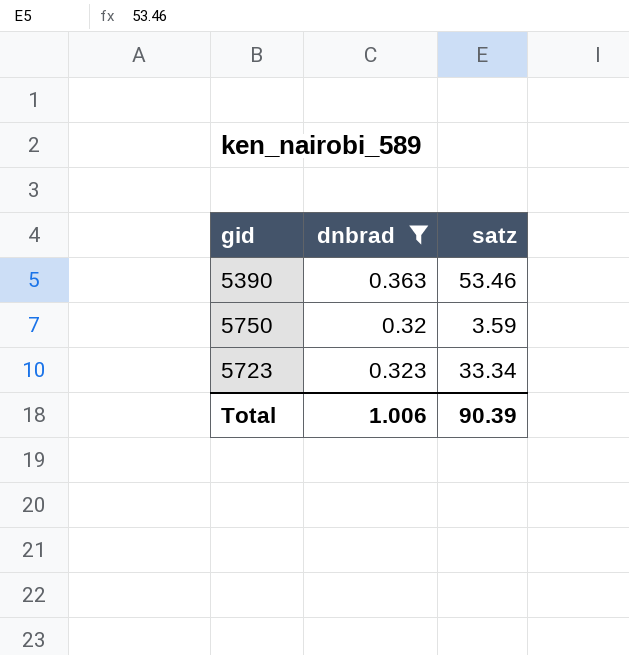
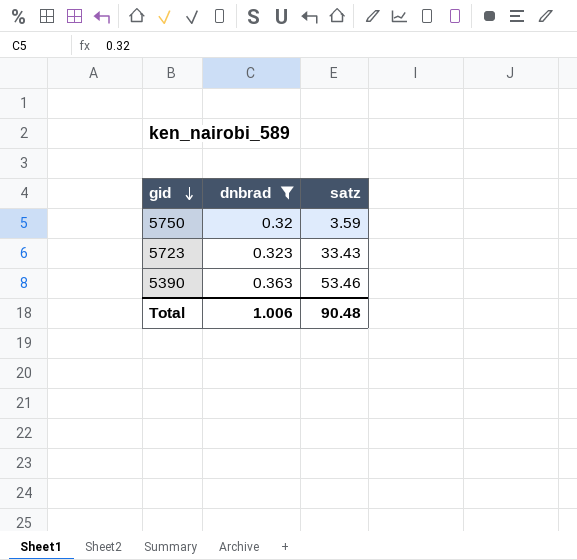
row order: none -> gid descending
5723 | satz: 33.34 -> 33.43
Total | satz: 90.39 -> 90.48

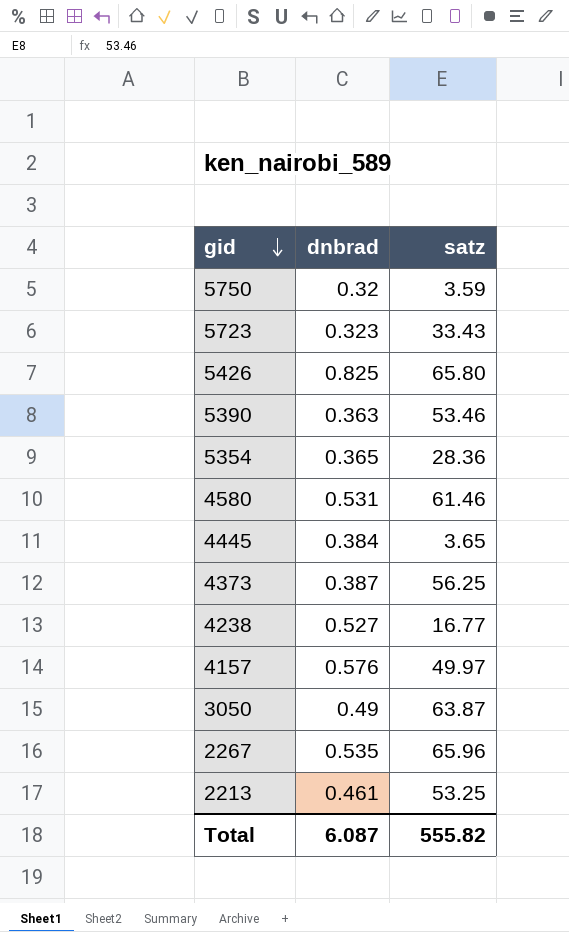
filter: dnbrad <= 0.363 -> none
Total | dnbrad: 1.006 -> 6.087
Total | satz: 90.48 -> 555.82

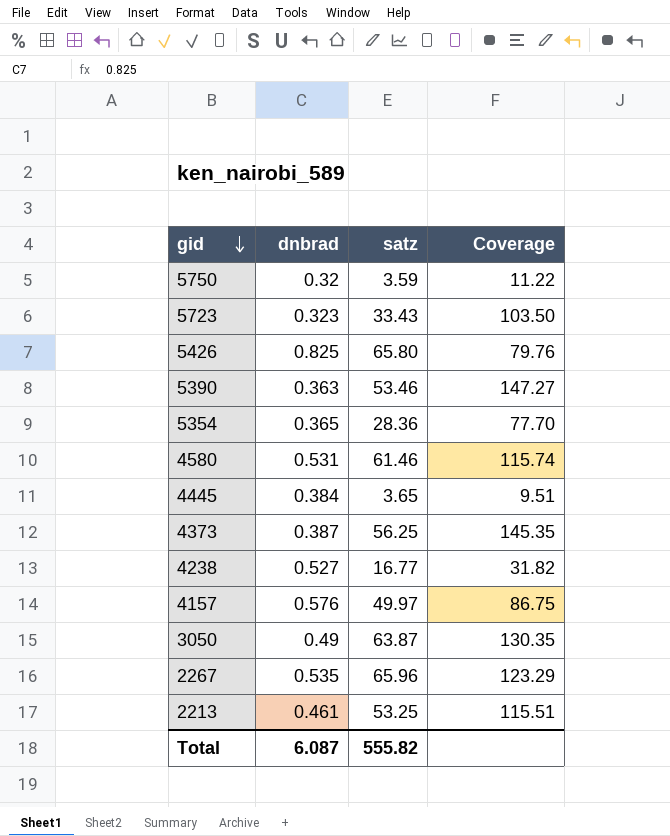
column Coverage | formula: none -> [satz] / [dnbrad]

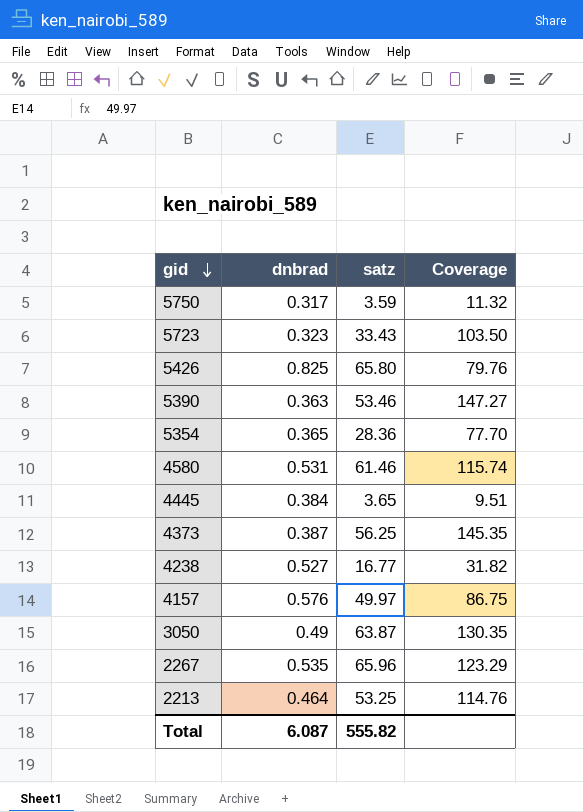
5750 | dnbrad: 0.32 -> 0.317
5750 | Coverage: 11.22 -> 11.32
2213 | dnbrad: 0.461 -> 0.464
2213 | Coverage: 115.51 -> 114.76

